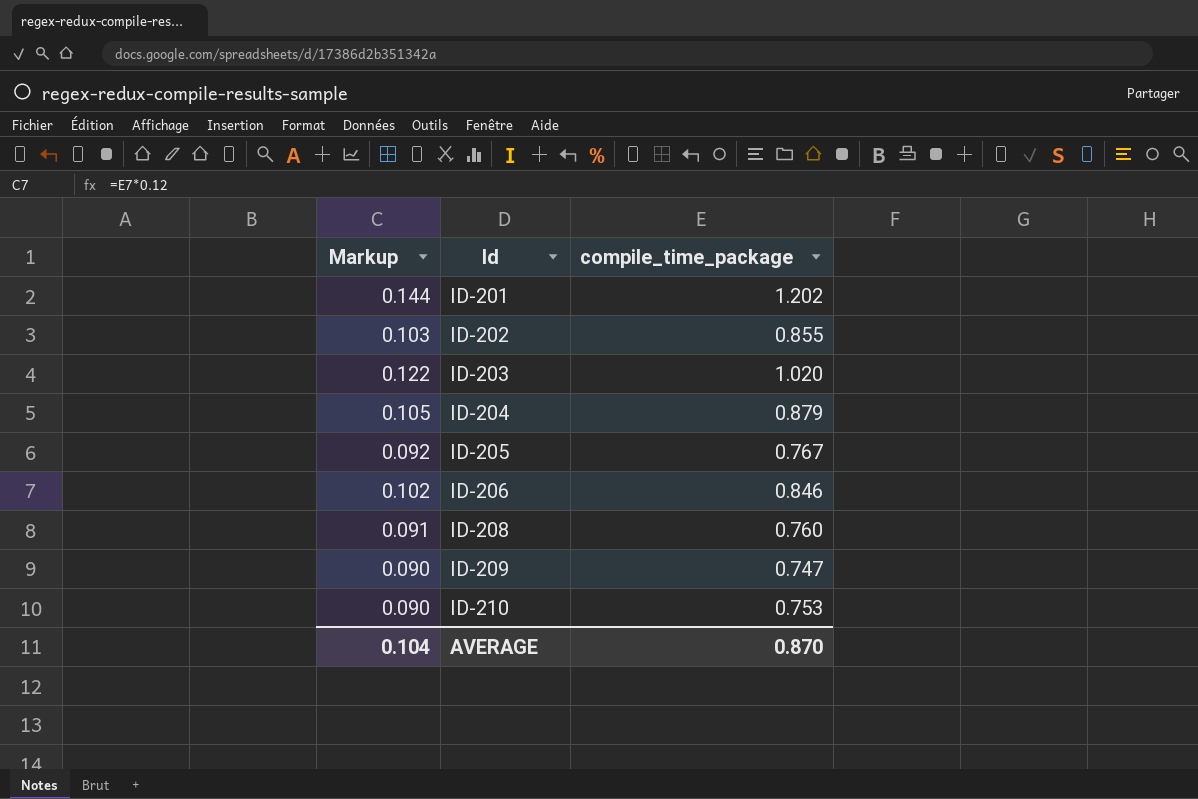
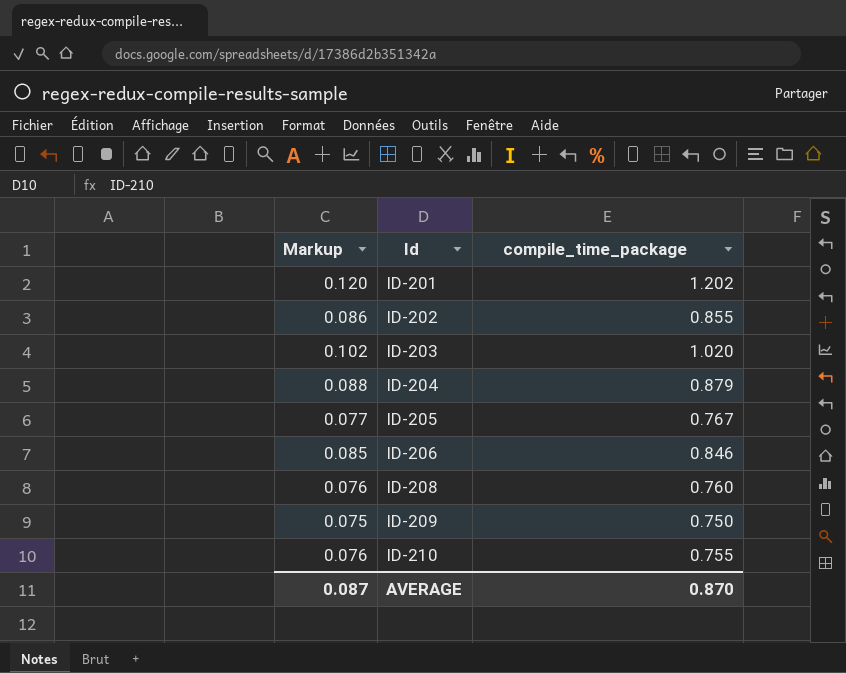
column Markup | formula: [compile_time_package] * 0.12 -> [compile_time_package] * 0.1
ID-209 | compile_time_package: 0.747 -> 0.750
ID-210 | compile_time_package: 0.753 -> 0.755
AVERAGE | Markup: 0.104 -> 0.087

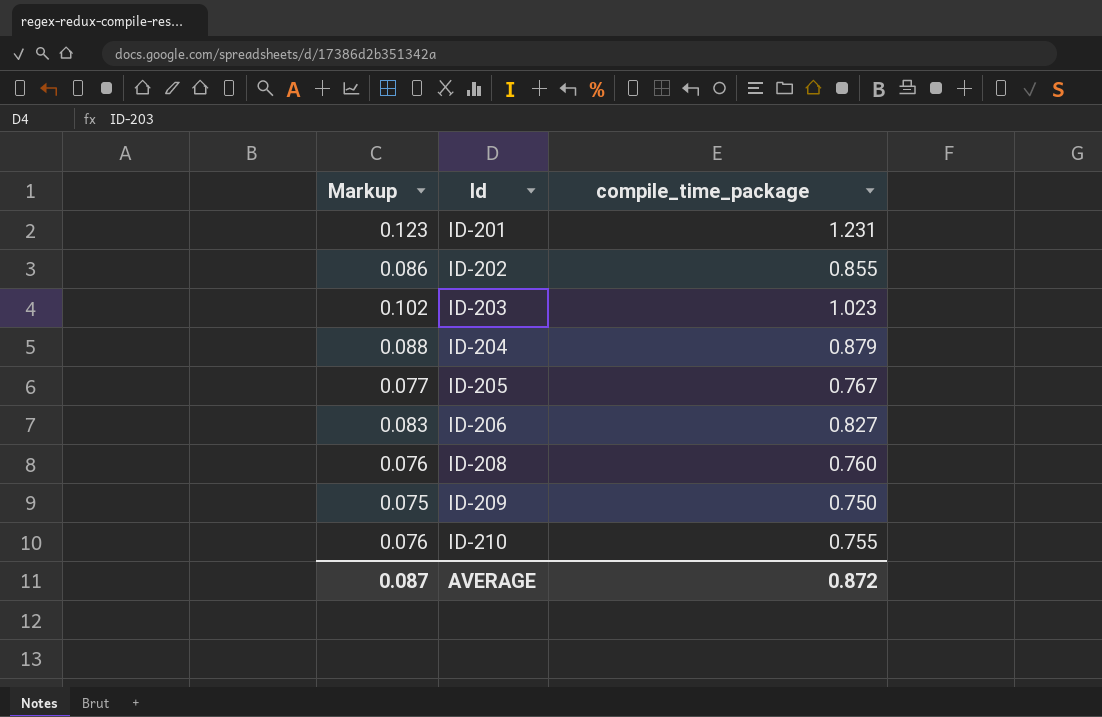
ID-201 | Markup: 0.120 -> 0.123
ID-201 | compile_time_package: 1.202 -> 1.231
ID-203 | compile_time_package: 1.020 -> 1.023
ID-206 | Markup: 0.085 -> 0.083
ID-206 | compile_time_package: 0.846 -> 0.827
AVERAGE | compile_time_package: 0.870 -> 0.872

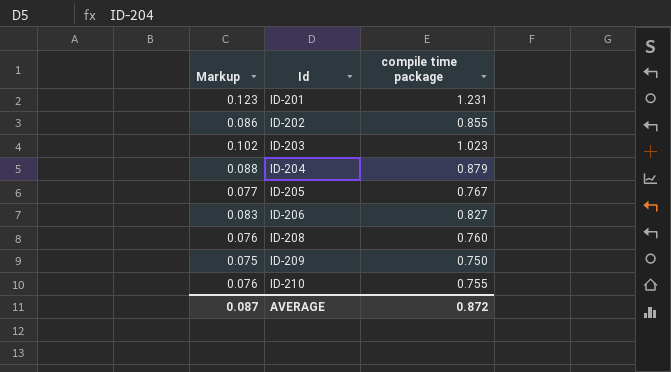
column name: compile_time_package -> compile time package

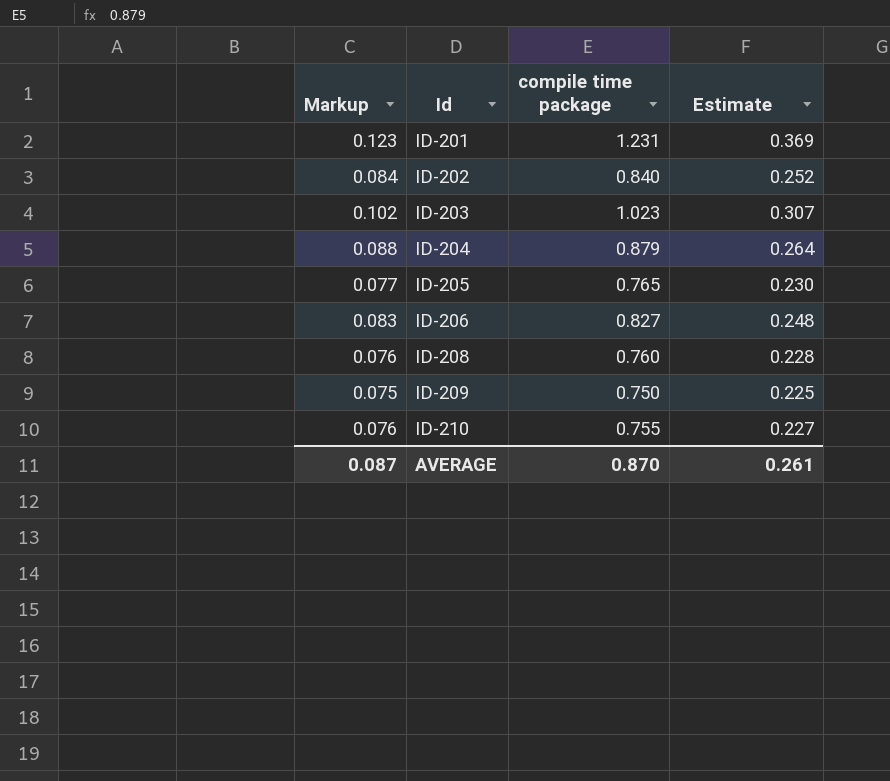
column Estimate | formula: none -> [compile time package] * 0.3
ID-202 | Markup: 0.086 -> 0.084
ID-202 | compile time package: 0.855 -> 0.840
ID-205 | compile time package: 0.767 -> 0.765
AVERAGE | compile time package: 0.872 -> 0.870

